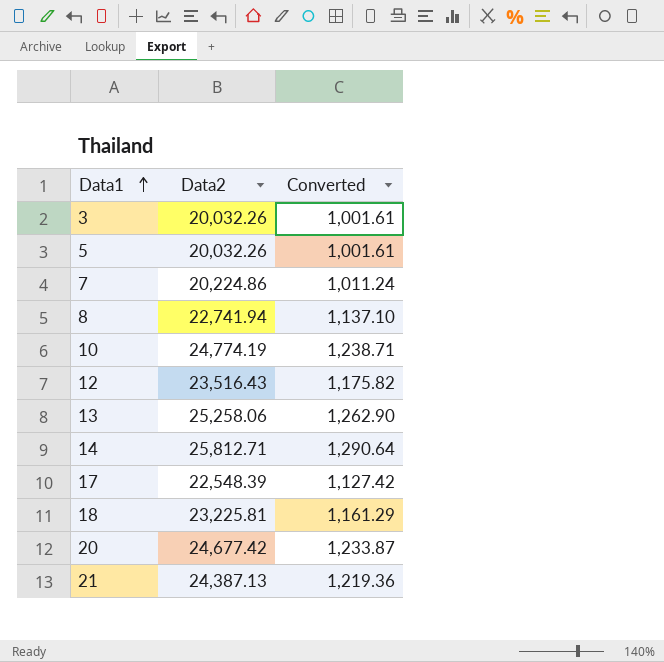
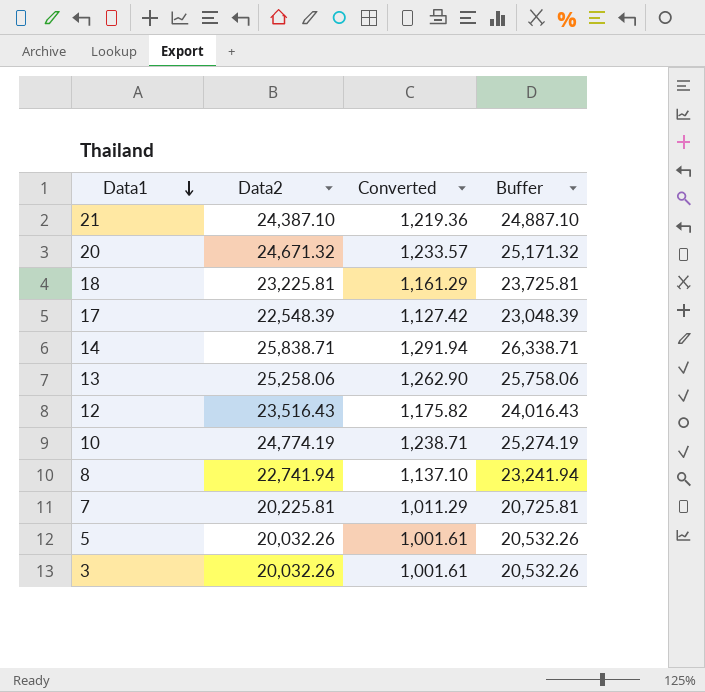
row order: Data1 ascending -> Data1 descending
column Buffer | formula: none -> [Data2] + 500
21 | Data2: 24,387.13 -> 24,387.10
20 | Data2: 24,677.42 -> 24,671.32
20 | Converted: 1,233.87 -> 1,233.57
14 | Data2: 25,812.71 -> 25,838.71
14 | Converted: 1,290.64 -> 1,291.94
7 | Data2: 20,224.86 -> 20,225.81
7 | Converted: 1,011.24 -> 1,011.29

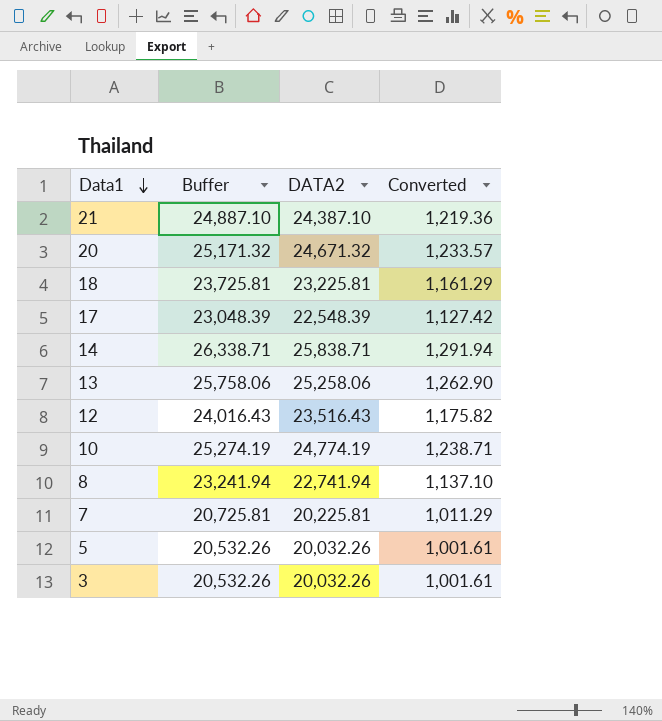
column Buffer | position: 4 -> 2
column name: Data2 -> DATA2

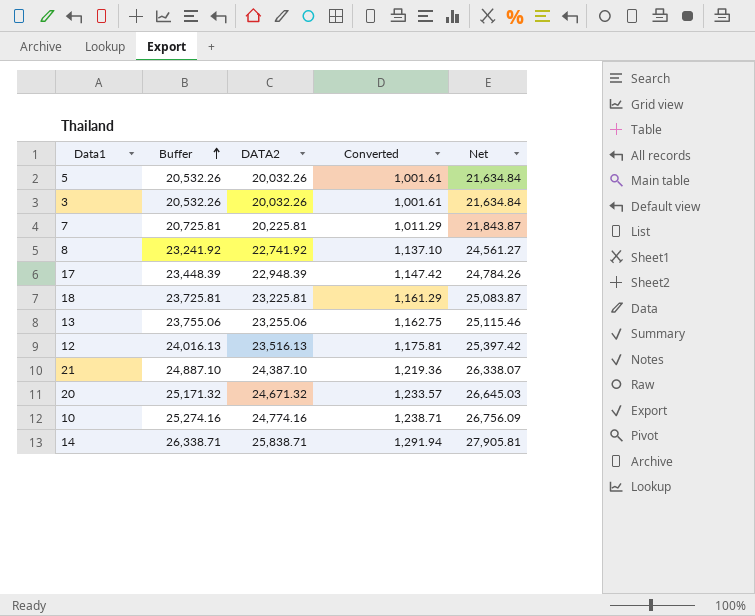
row order: Data1 descending -> Buffer ascending
column Net | formula: none -> [DATA2] * 1.08
8 | Buffer: 23,241.94 -> 23,241.92
8 | DATA2: 22,741.94 -> 22,741.92
17 | Buffer: 23,048.39 -> 23,448.39
17 | DATA2: 22,548.39 -> 22,948.39
17 | Converted: 1,127.42 -> 1,147.42
13 | Buffer: 25,758.06 -> 23,755.06
13 | DATA2: 25,258.06 -> 23,255.06
13 | Converted: 1,262.90 -> 1,162.75
12 | Buffer: 24,016.43 -> 24,016.13
12 | DATA2: 23,516.43 -> 23,516.13
12 | Converted: 1,175.82 -> 1,175.81
10 | Buffer: 25,274.19 -> 25,274.16
10 | DATA2: 24,774.19 -> 24,774.16

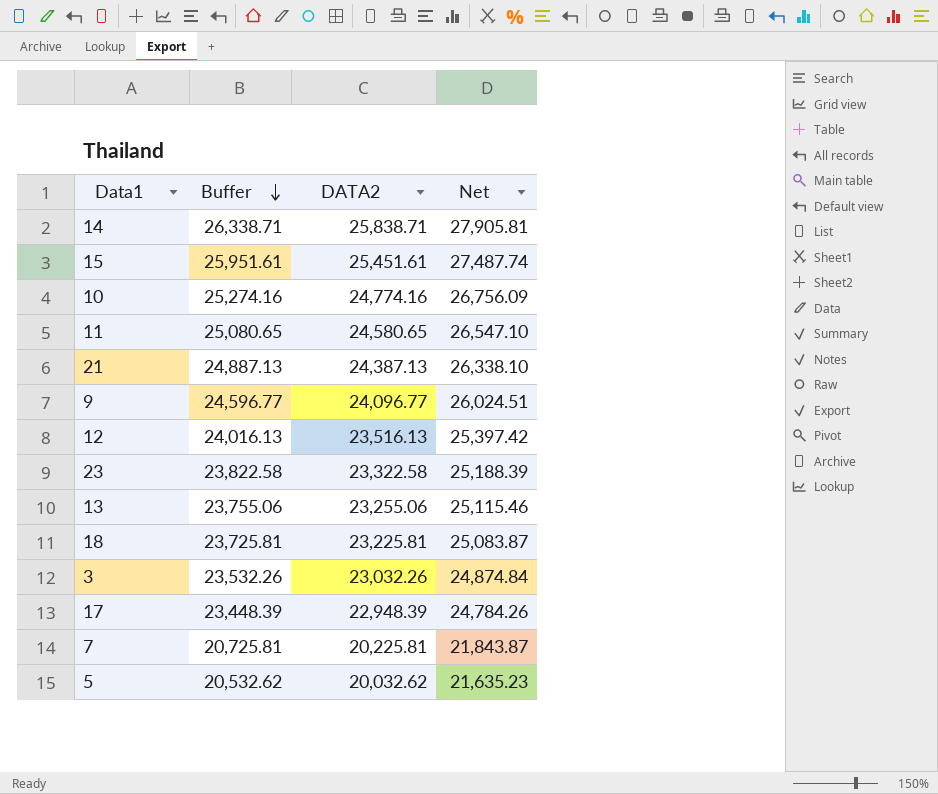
row order: Buffer ascending -> Buffer descending
column Converted | formula: [DATA2] * 0.05 -> none
row 8: 23,241.92 | 22,741.92 | 1,137.10 | 24,561.27 -> none
row 20: 25,171.32 | 24,671.32 | 1,233.57 | 26,645.03 -> none
row 15: none -> 25,951.61 | 25,451.61 | 27,487.74
row 11: none -> 25,080.65 | 24,580.65 | 26,547.10
21 | Buffer: 24,887.10 -> 24,887.13
21 | DATA2: 24,387.10 -> 24,387.13
21 | Net: 26,338.07 -> 26,338.10
row 9: none -> 24,596.77 | 24,096.77 | 26,024.51
row 23: none -> 23,822.58 | 23,322.58 | 25,188.39
3 | Buffer: 20,532.26 -> 23,532.26
3 | DATA2: 20,032.26 -> 23,032.26
3 | Net: 21,634.84 -> 24,874.84
5 | Buffer: 20,532.26 -> 20,532.62
5 | DATA2: 20,032.26 -> 20,032.62
5 | Net: 21,634.84 -> 21,635.23

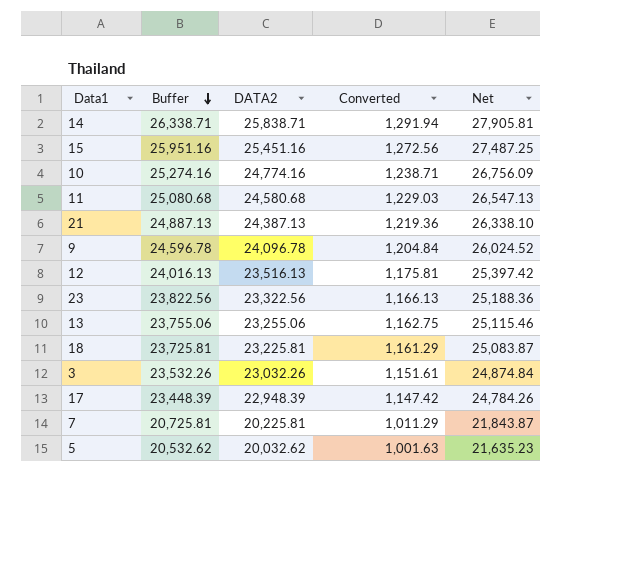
column Converted | formula: none -> [DATA2] * 0.05
15 | Buffer: 25,951.61 -> 25,951.16
15 | DATA2: 25,451.61 -> 25,451.16
15 | Net: 27,487.74 -> 27,487.25
11 | Buffer: 25,080.65 -> 25,080.68
11 | DATA2: 24,580.65 -> 24,580.68
11 | Net: 26,547.10 -> 26,547.13
9 | Buffer: 24,596.77 -> 24,596.78
9 | DATA2: 24,096.77 -> 24,096.78
9 | Net: 26,024.51 -> 26,024.52
23 | Buffer: 23,822.58 -> 23,822.56
23 | DATA2: 23,322.58 -> 23,322.56
23 | Net: 25,188.39 -> 25,188.36

